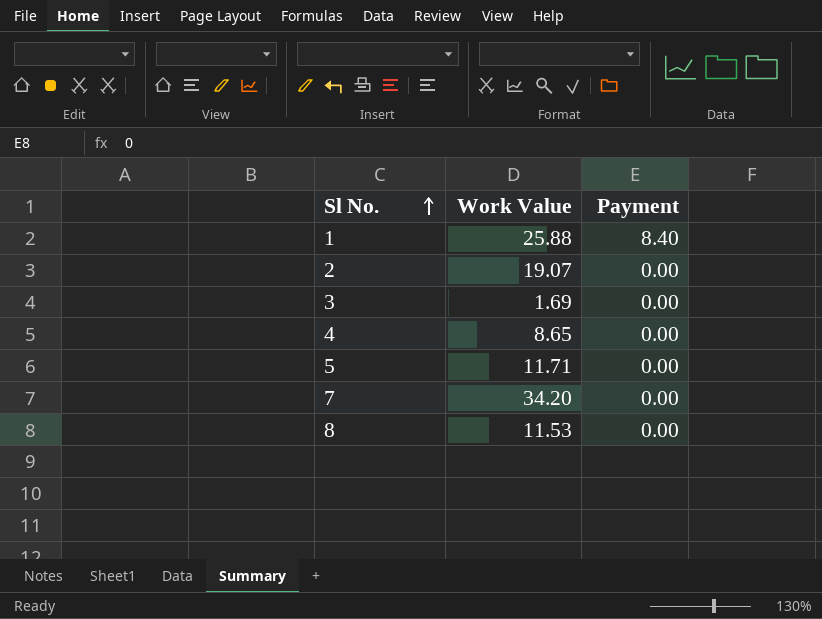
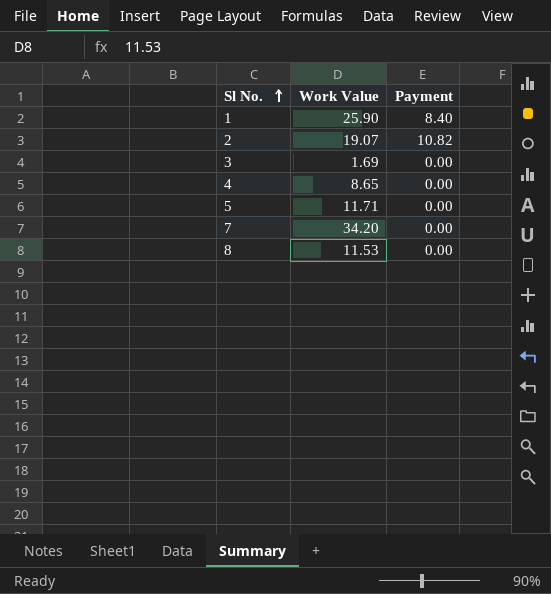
1 | Work Value: 25.88 -> 25.90
2 | Payment: 0.00 -> 10.82

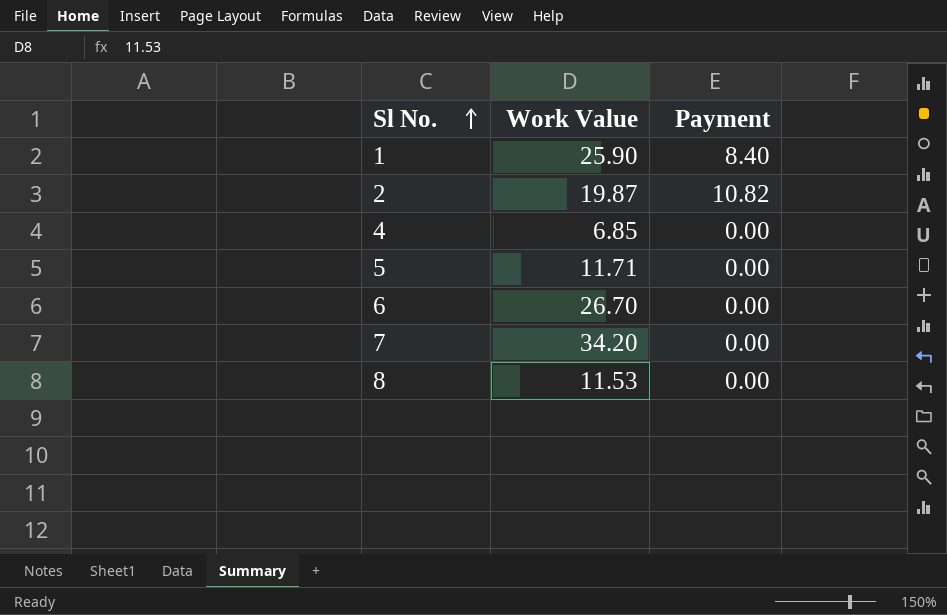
row 3: 1.69 | 0.00 -> none
2 | Work Value: 19.07 -> 19.87
4 | Work Value: 8.65 -> 6.85
row 6: none -> 26.70 | 0.00

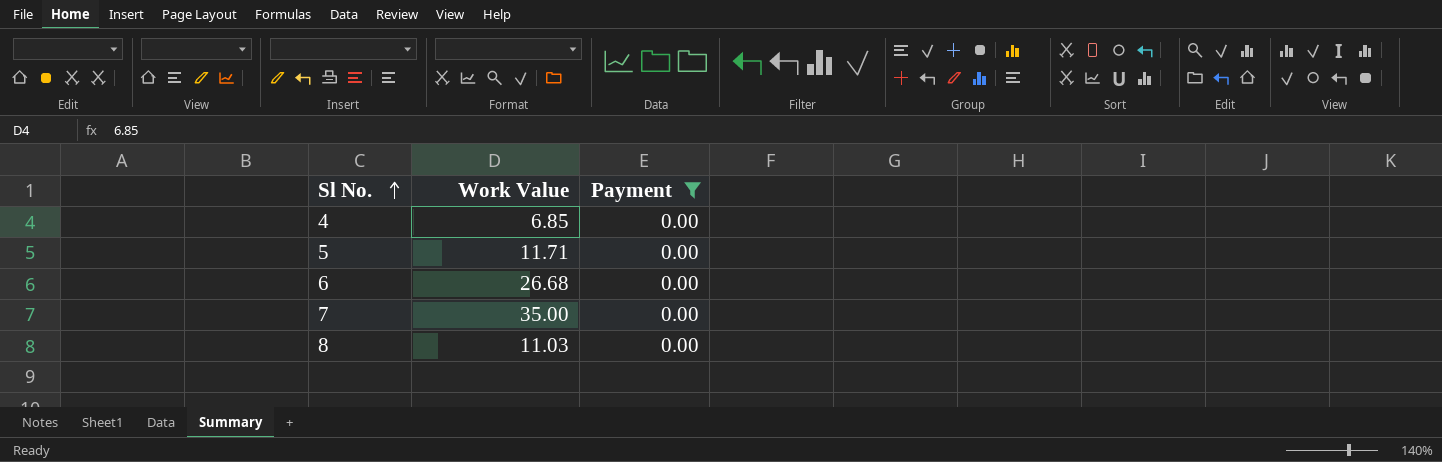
filter: none -> Payment = 0.00
6 | Work Value: 26.70 -> 26.68
7 | Work Value: 34.20 -> 35.00
8 | Work Value: 11.53 -> 11.03

